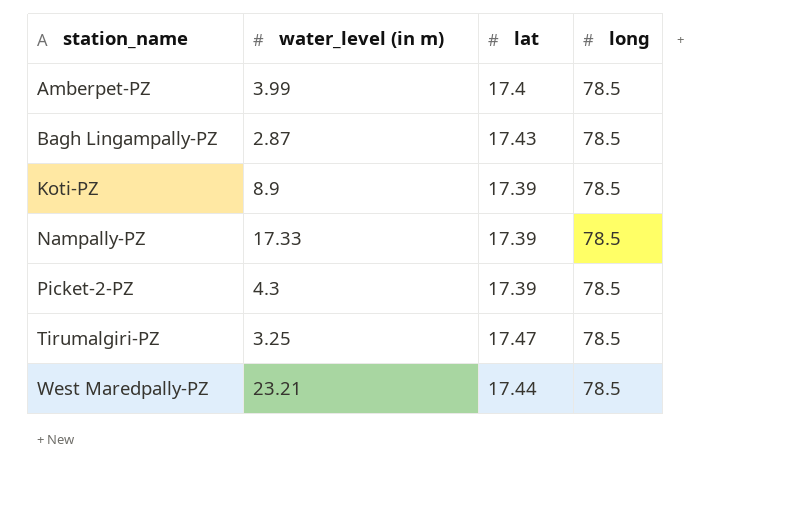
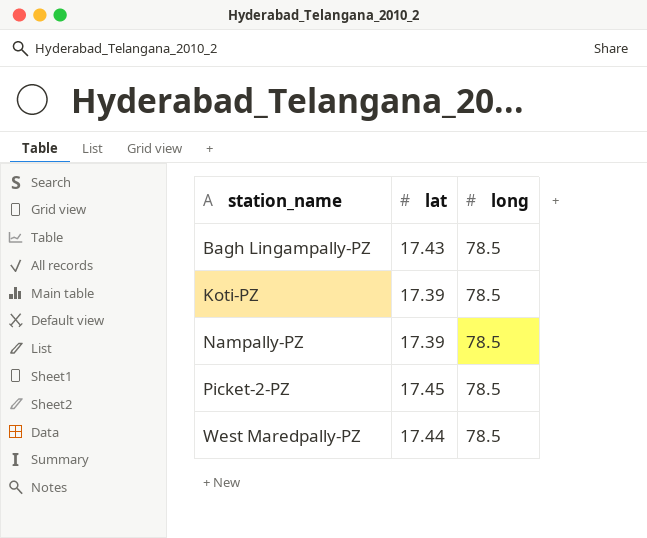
column water_level (in m) | position: 2 -> none
row Amberpet-PZ: 3.99 | 17.4 | 78.5 -> none
row Tirumalgiri-PZ: 3.25 | 17.47 | 78.5 -> none
Picket-2-PZ | lat: 17.39 -> 17.45

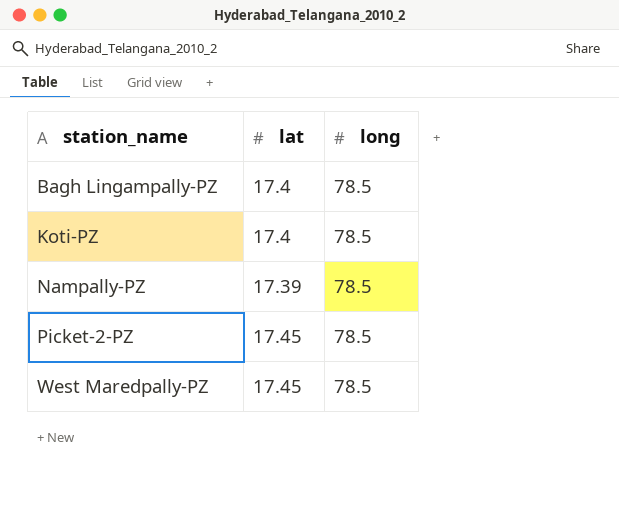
Bagh Lingampally-PZ | lat: 17.43 -> 17.4
Koti-PZ | lat: 17.39 -> 17.4
West Maredpally-PZ | lat: 17.44 -> 17.45

